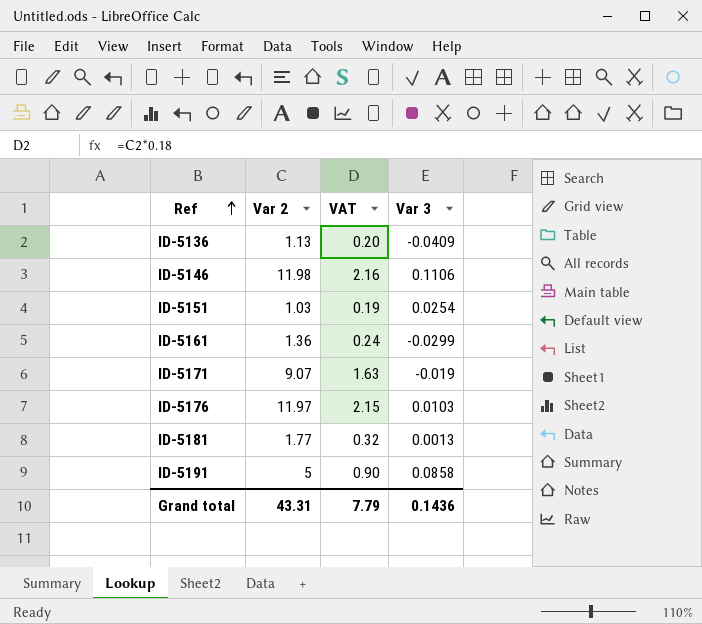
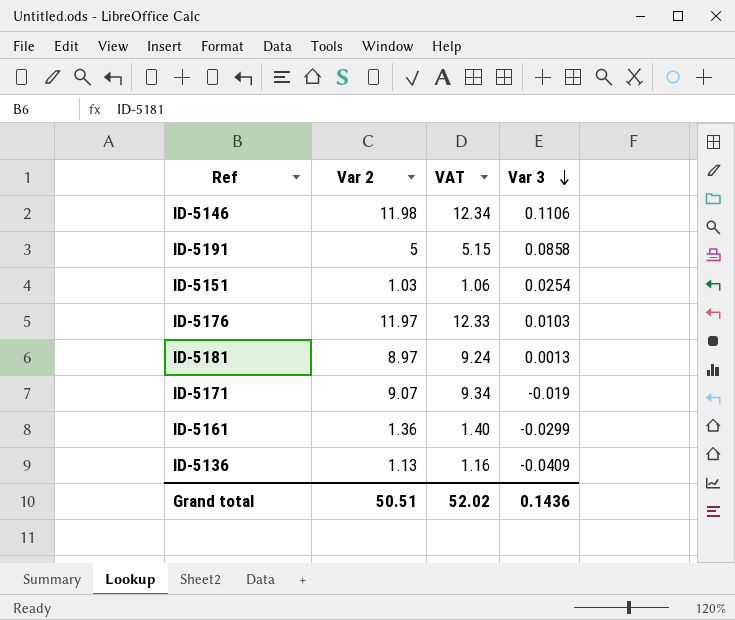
row order: Ref ascending -> Var 3 descending
column VAT | formula: [Var 2] * 0.18 -> [Var 2] * 1.03
ID-5181 | Var 2: 1.77 -> 8.97
Grand total | Var 2: 43.31 -> 50.51
Grand total | VAT: 7.79 -> 52.02

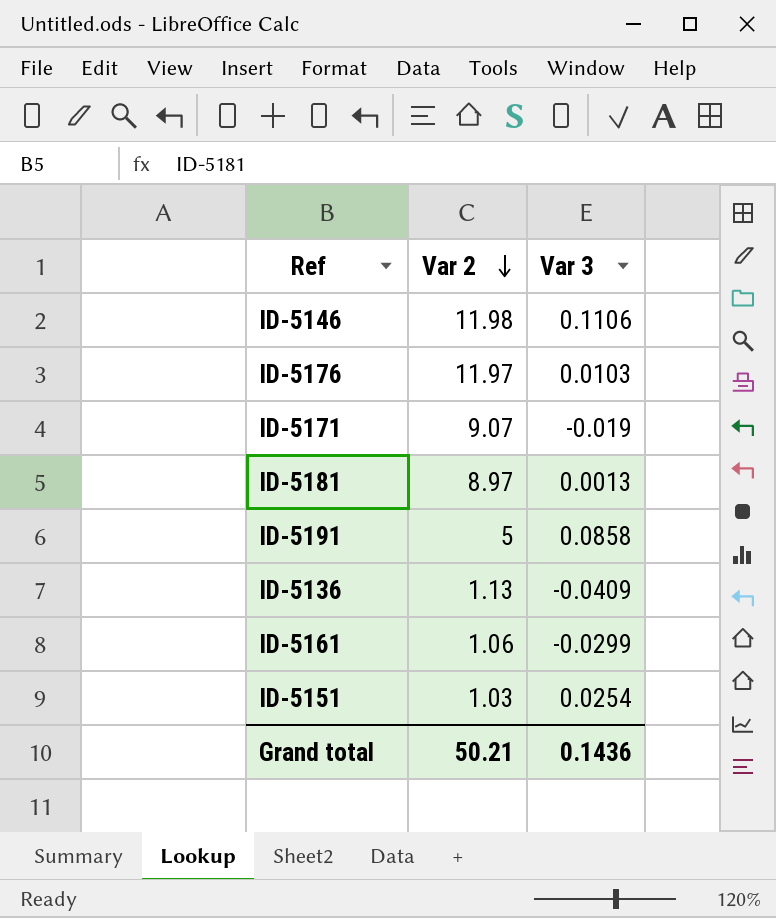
row order: Var 3 descending -> Var 2 descending
column VAT | formula: [Var 2] * 1.03 -> none
ID-5161 | Var 2: 1.36 -> 1.06
Grand total | Var 2: 50.51 -> 50.21

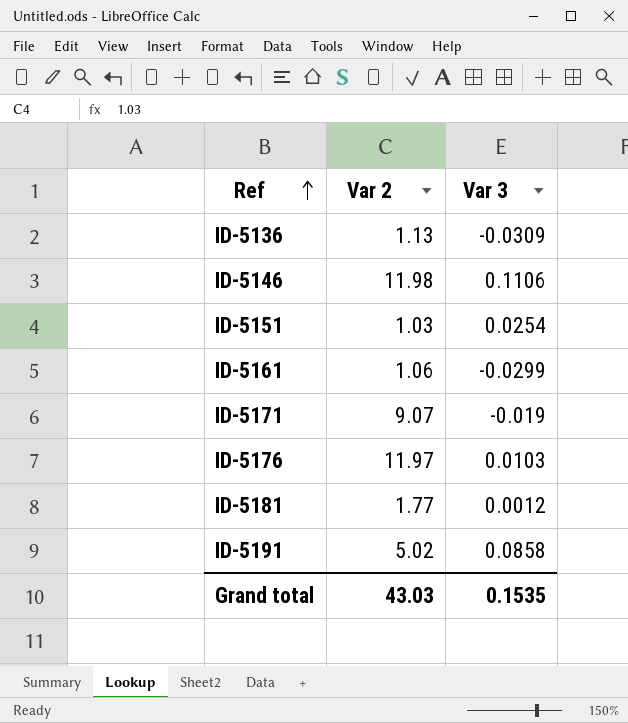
row order: Var 2 descending -> Ref ascending
ID-5136 | Var 3: -0.0409 -> -0.0309
ID-5181 | Var 2: 8.97 -> 1.77
ID-5181 | Var 3: 0.0013 -> 0.0012
ID-5191 | Var 2: 5 -> 5.02
Grand total | Var 2: 50.21 -> 43.03
Grand total | Var 3: 0.1436 -> 0.1535

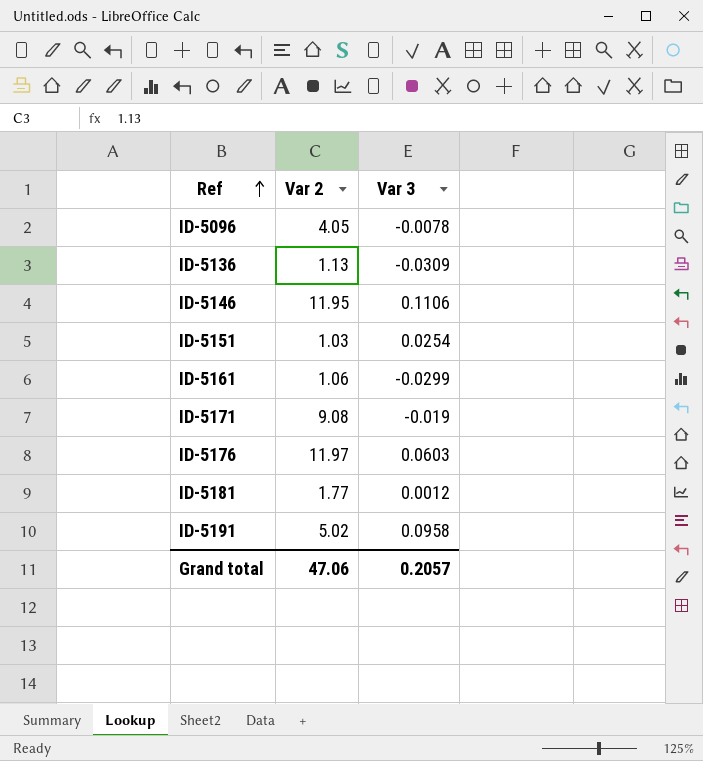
row ID-5096: none -> 4.05 | -0.0078
ID-5146 | Var 2: 11.98 -> 11.95
ID-5171 | Var 2: 9.07 -> 9.08
ID-5176 | Var 3: 0.0103 -> 0.0603
ID-5191 | Var 3: 0.0858 -> 0.0958
Grand total | Var 2: 43.03 -> 47.06
Grand total | Var 3: 0.1535 -> 0.2057

